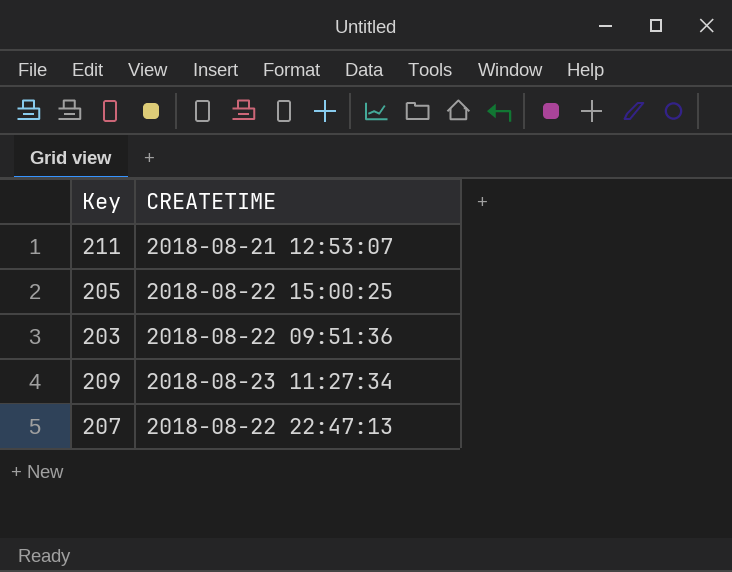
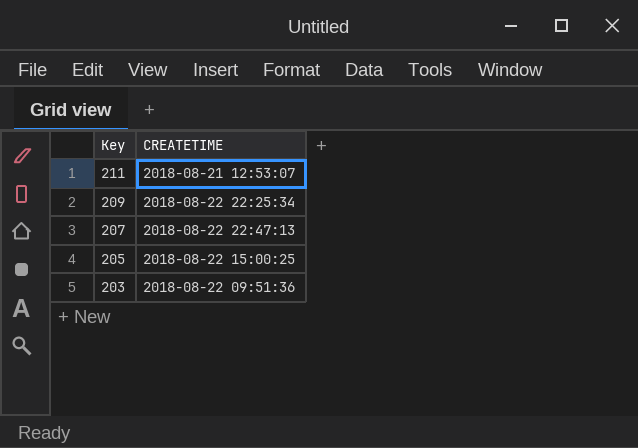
row order: none -> Key descending
209 | CREATETIME: 2018-08-23 11:27:34 -> 2018-08-22 22:25:34

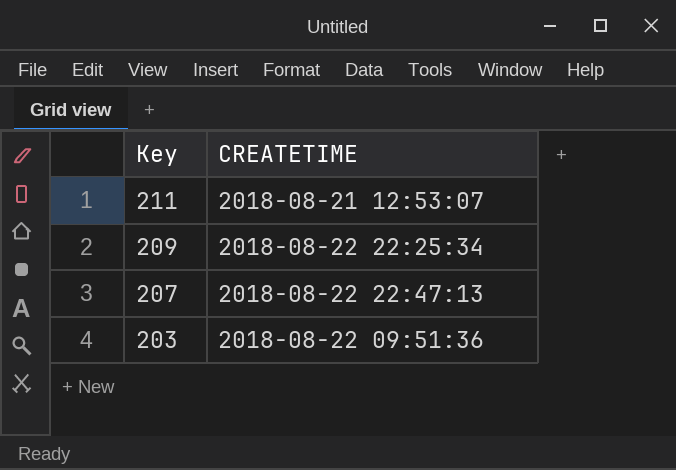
row 205: 2018-08-22 15:00:25 -> none

